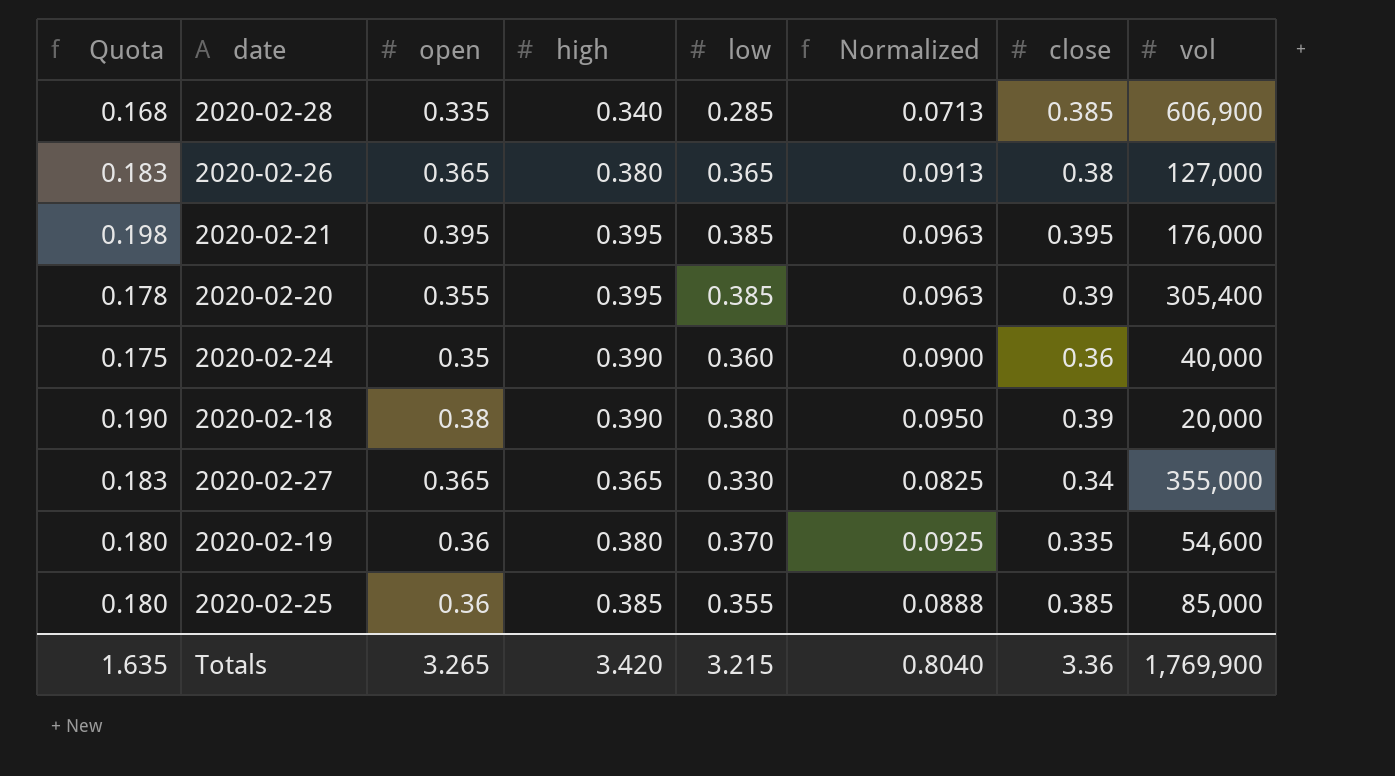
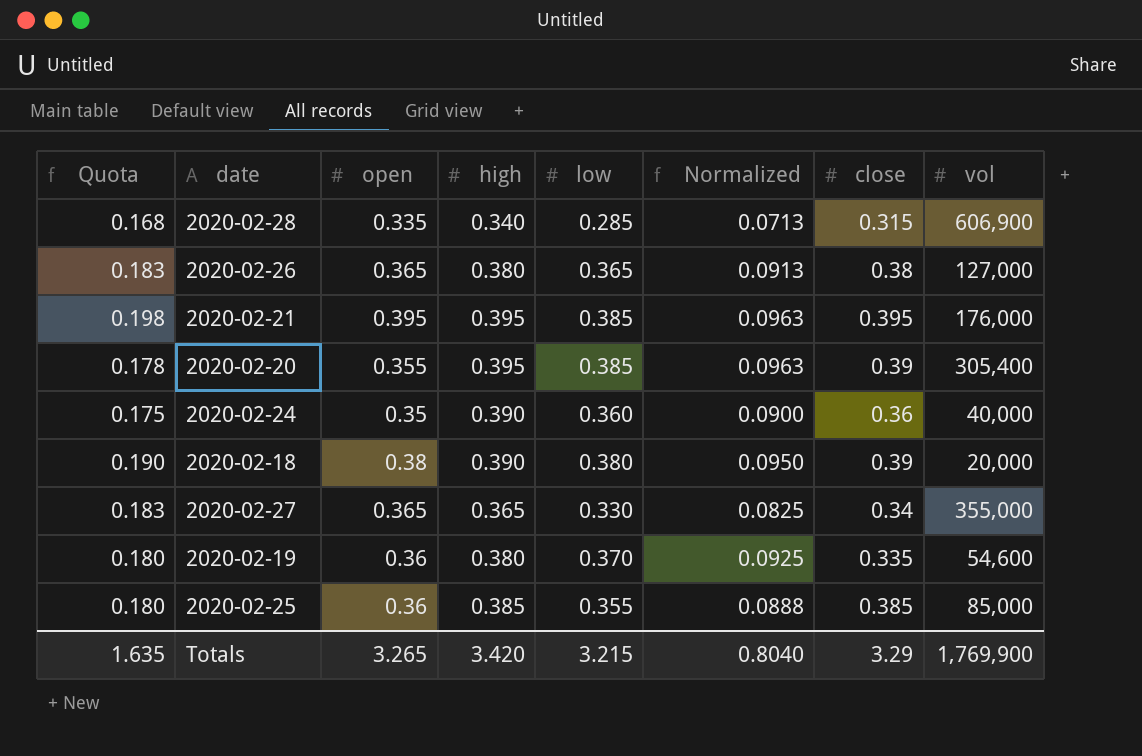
2020-02-28 | close: 0.385 -> 0.315
Totals | close: 3.36 -> 3.29

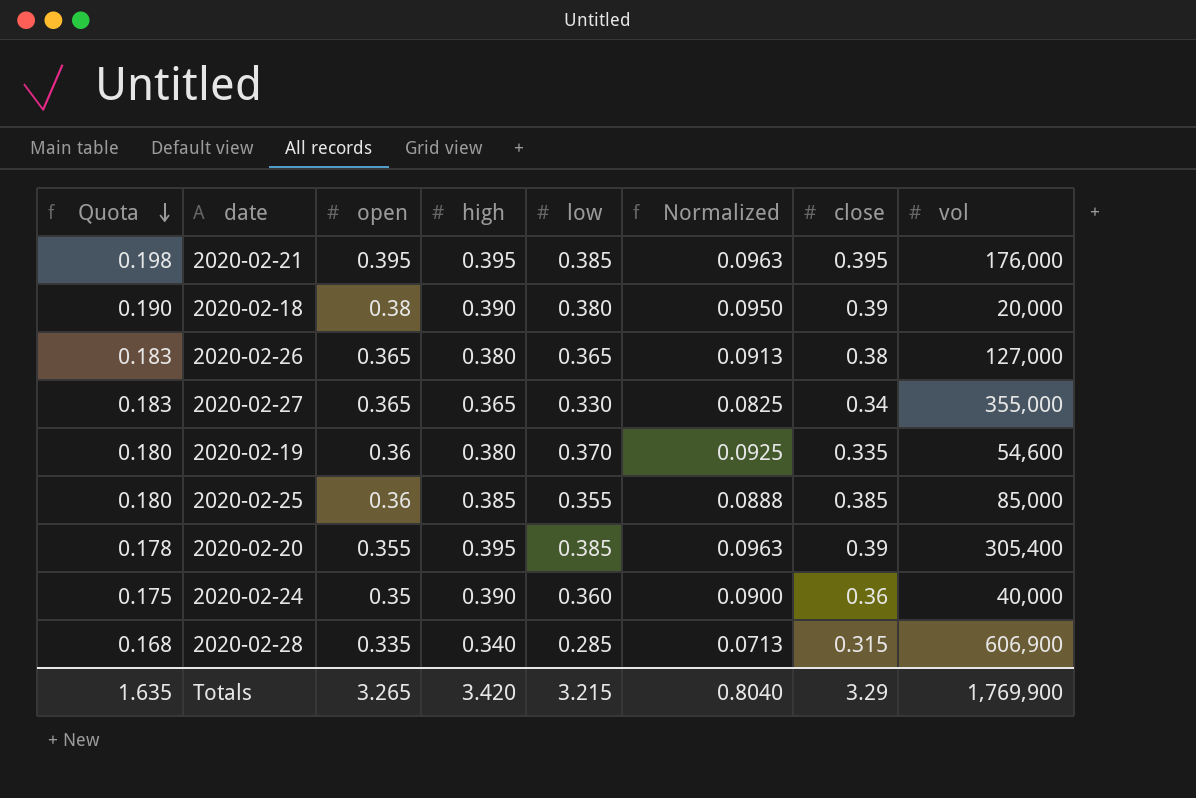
row order: none -> Quota descending

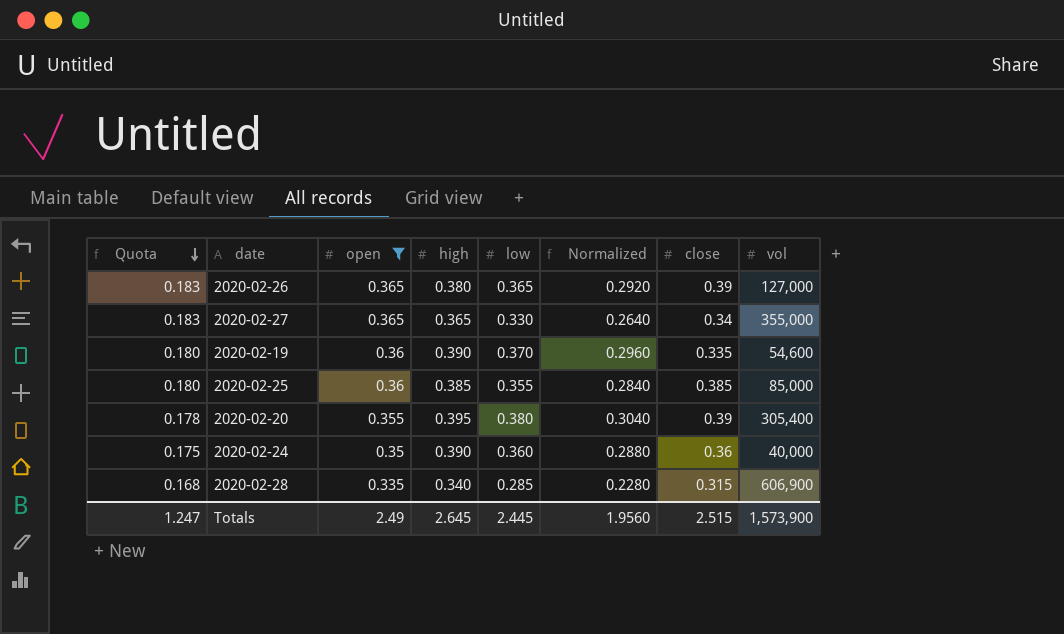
filter: none -> open <= 0.365
column Normalized | formula: [low] * 0.25 -> [low] * 0.8
2020-02-26 | close: 0.38 -> 0.39
2020-02-19 | high: 0.380 -> 0.390
2020-02-20 | low: 0.385 -> 0.380
Totals | Quota: 1.635 -> 1.247
Totals | open: 3.265 -> 2.49
Totals | high: 3.420 -> 2.645
Totals | low: 3.215 -> 2.445
Totals | Normalized: 0.8040 -> 1.9560
Totals | close: 3.29 -> 2.515
Totals | vol: 1,769,900 -> 1,573,900

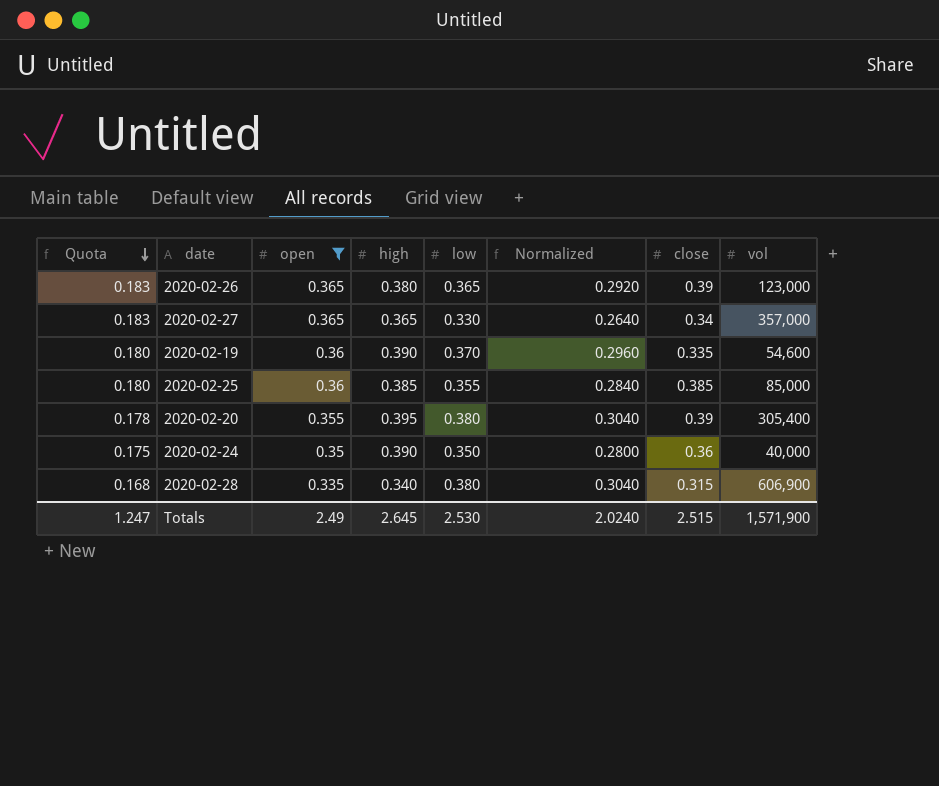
2020-02-26 | vol: 127,000 -> 123,000
2020-02-27 | vol: 355,000 -> 357,000
2020-02-24 | low: 0.360 -> 0.350
2020-02-24 | Normalized: 0.2880 -> 0.2800
2020-02-28 | low: 0.285 -> 0.380
2020-02-28 | Normalized: 0.2280 -> 0.3040
Totals | low: 2.445 -> 2.530
Totals | Normalized: 1.9560 -> 2.0240
Totals | vol: 1,573,900 -> 1,571,900

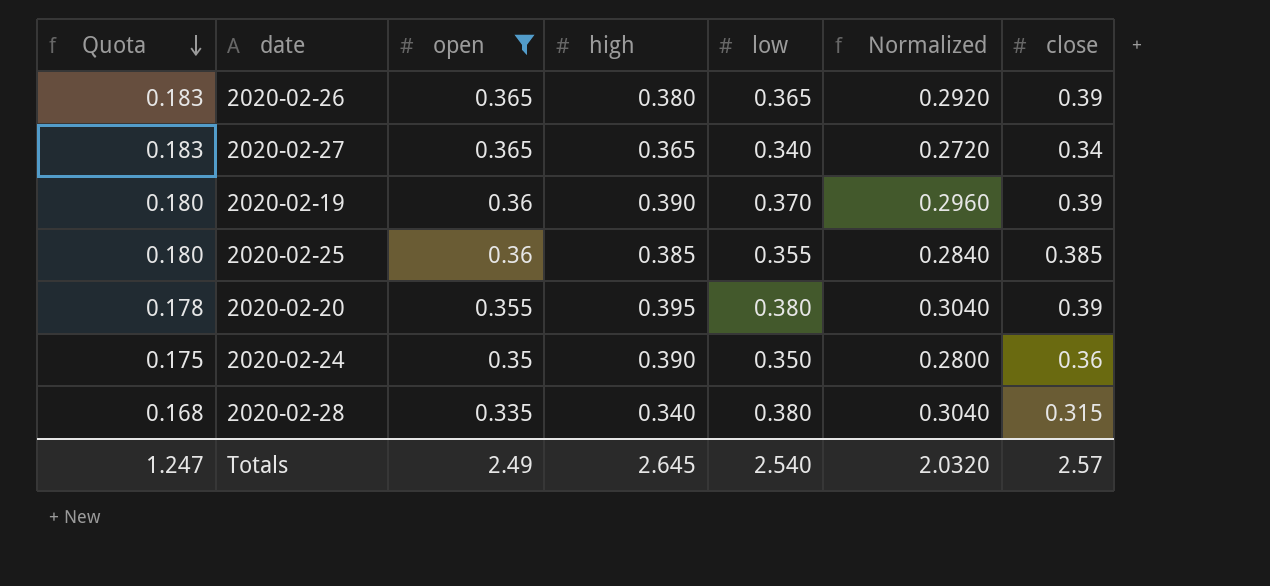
column vol | position: 8 -> none
2020-02-27 | low: 0.330 -> 0.340
2020-02-27 | Normalized: 0.2640 -> 0.2720
2020-02-19 | close: 0.335 -> 0.39
Totals | low: 2.530 -> 2.540
Totals | Normalized: 2.0240 -> 2.0320
Totals | close: 2.515 -> 2.57

